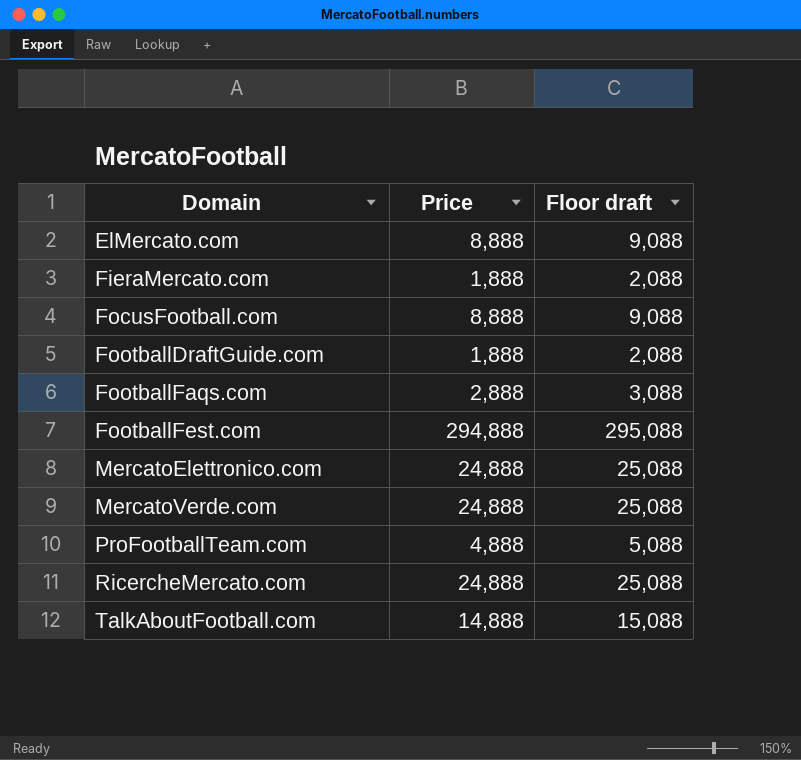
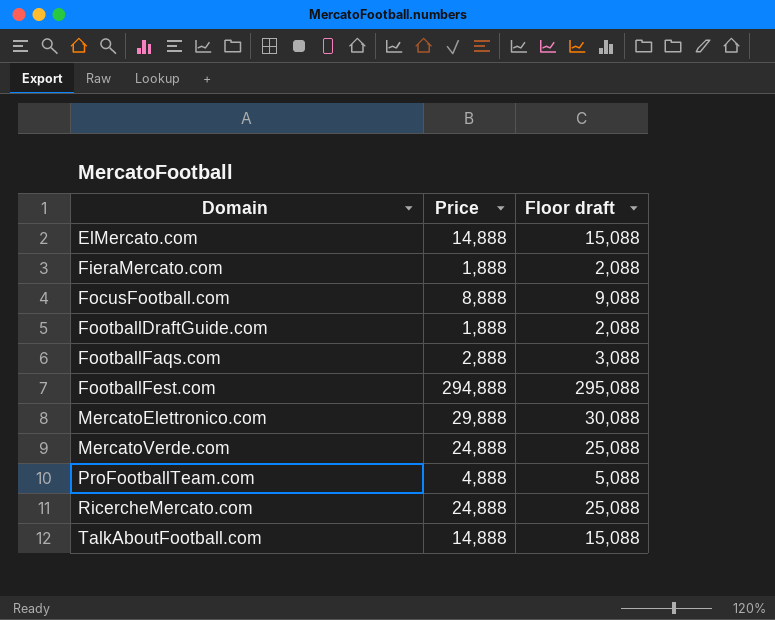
ElMercato.com | Price: 8,888 -> 14,888
ElMercato.com | Floor draft: 9,088 -> 15,088
MercatoElettronico.com | Price: 24,888 -> 29,888
MercatoElettronico.com | Floor draft: 25,088 -> 30,088

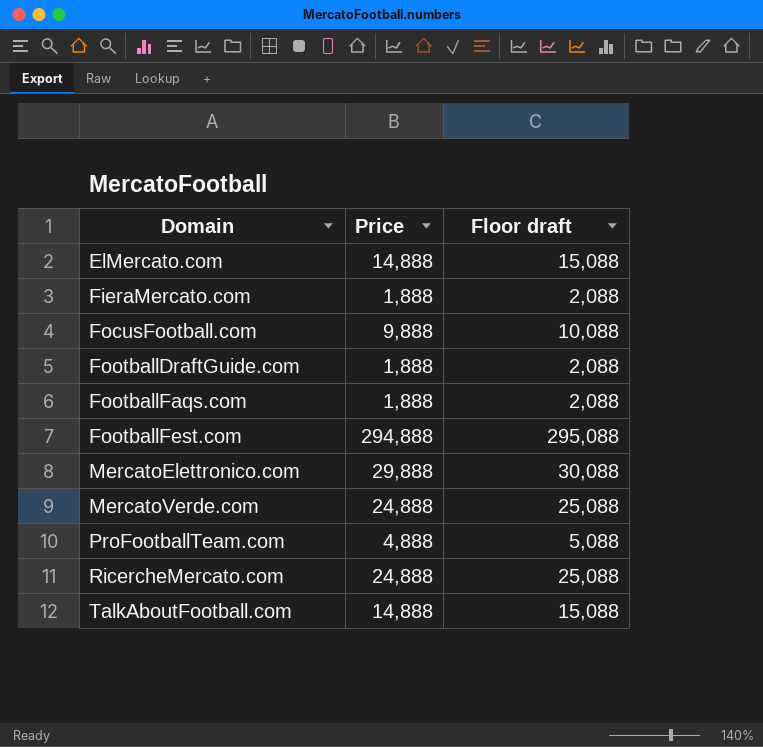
FocusFootball.com | Price: 8,888 -> 9,888
FocusFootball.com | Floor draft: 9,088 -> 10,088
FootballFaqs.com | Price: 2,888 -> 1,888
FootballFaqs.com | Floor draft: 3,088 -> 2,088

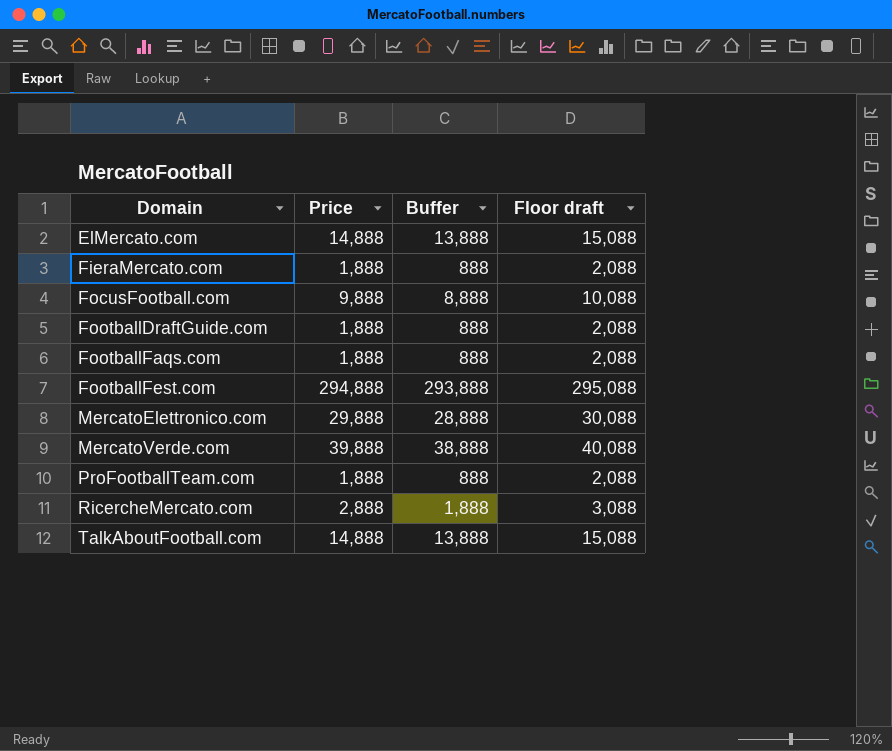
column Buffer | formula: none -> [Price] - 1000
MercatoVerde.com | Price: 24,888 -> 39,888
MercatoVerde.com | Floor draft: 25,088 -> 40,088
ProFootballTeam.com | Price: 4,888 -> 1,888
ProFootballTeam.com | Floor draft: 5,088 -> 2,088
RicercheMercato.com | Price: 24,888 -> 2,888
RicercheMercato.com | Floor draft: 25,088 -> 3,088

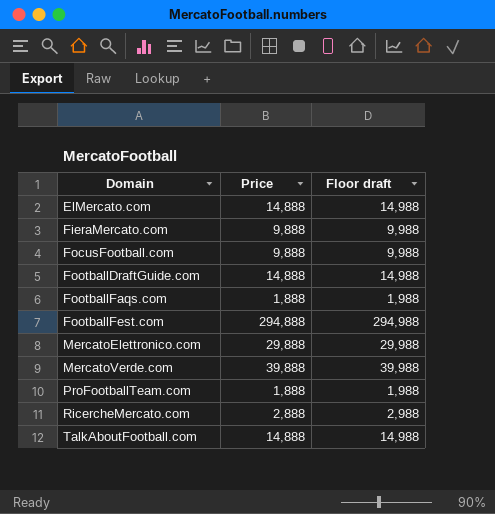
column Buffer | formula: [Price] - 1000 -> none
column Floor draft | formula: [Price] + 200 -> [Price] + 100
FieraMercato.com | Price: 1,888 -> 9,888
FootballDraftGuide.com | Price: 1,888 -> 14,888

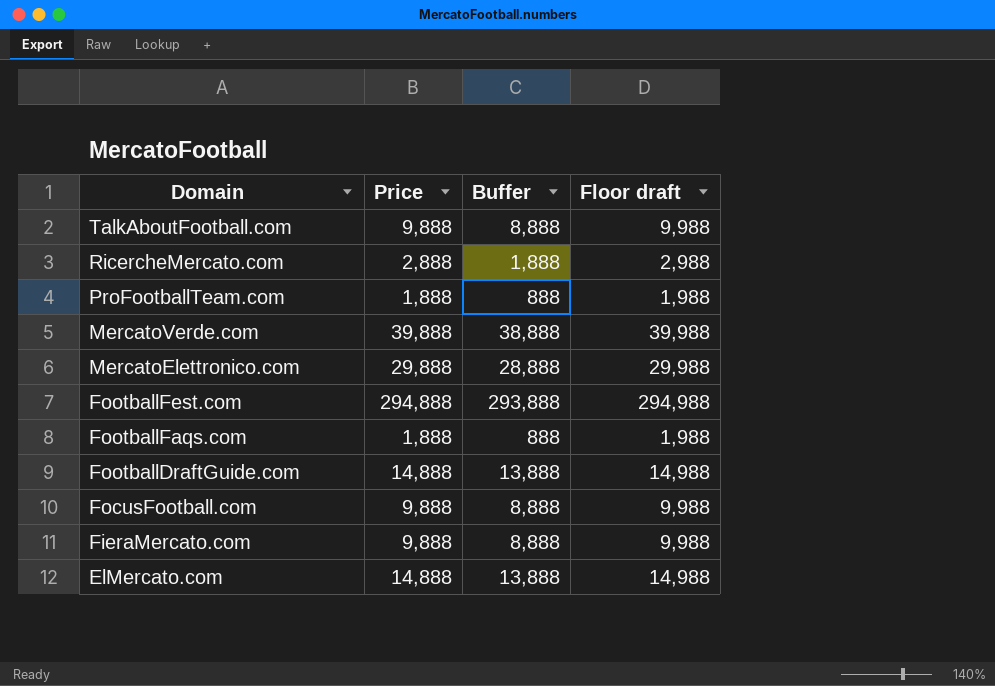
row order: Domain ascending -> Domain descending
column Buffer | formula: none -> [Price] - 1000
TalkAboutFootball.com | Price: 14,888 -> 9,888
TalkAboutFootball.com | Floor draft: 14,988 -> 9,988

